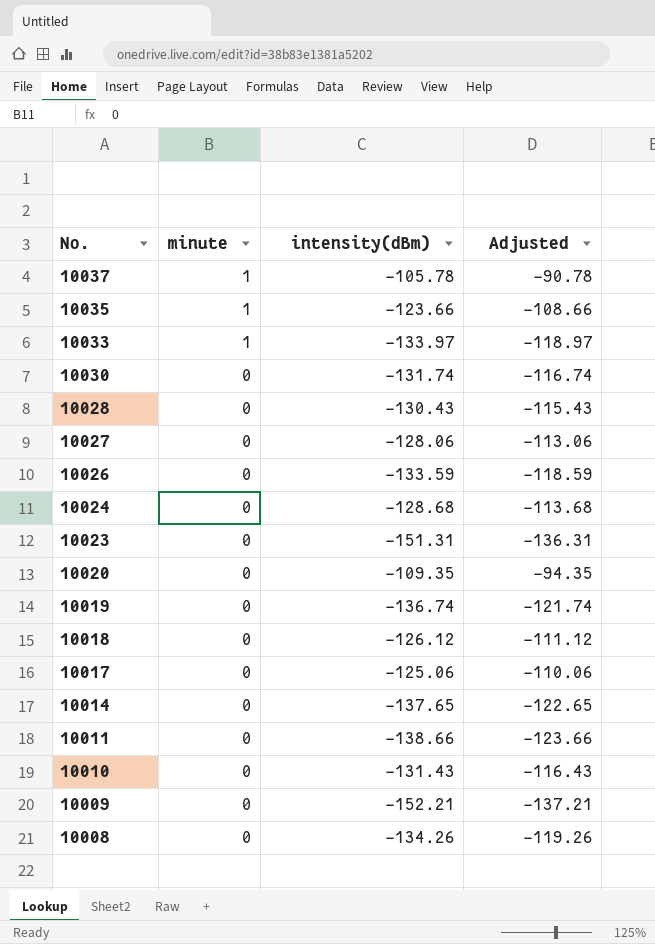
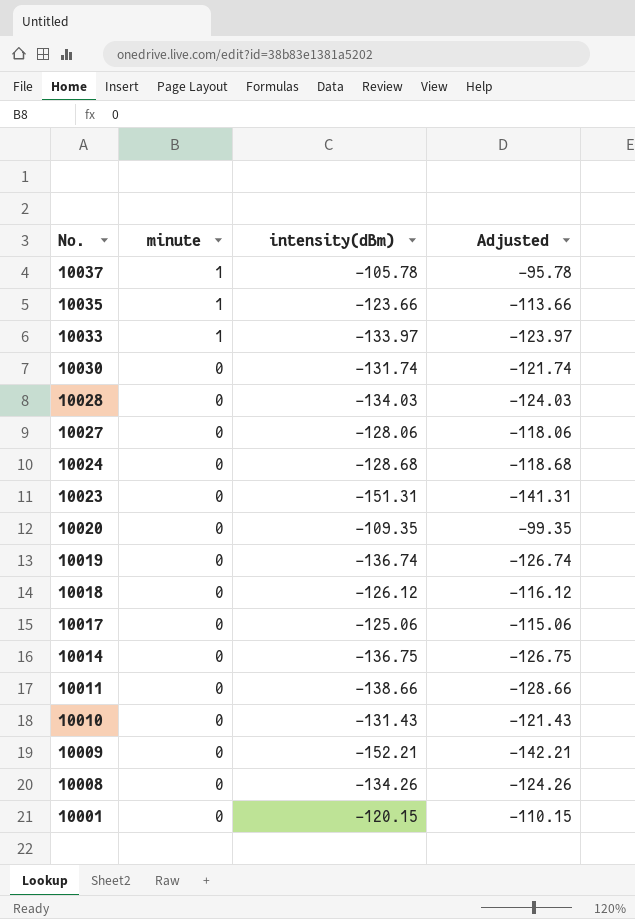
column Adjusted | formula: [intensity(dBm)] + 15 -> [intensity(dBm)] + 10
row 10026: 0 | -133.59 | -118.59 -> none
10028 | intensity(dBm): -130.43 -> -134.03
10014 | intensity(dBm): -137.65 -> -136.75
row 10001: none -> 0 | -120.15 | -110.15

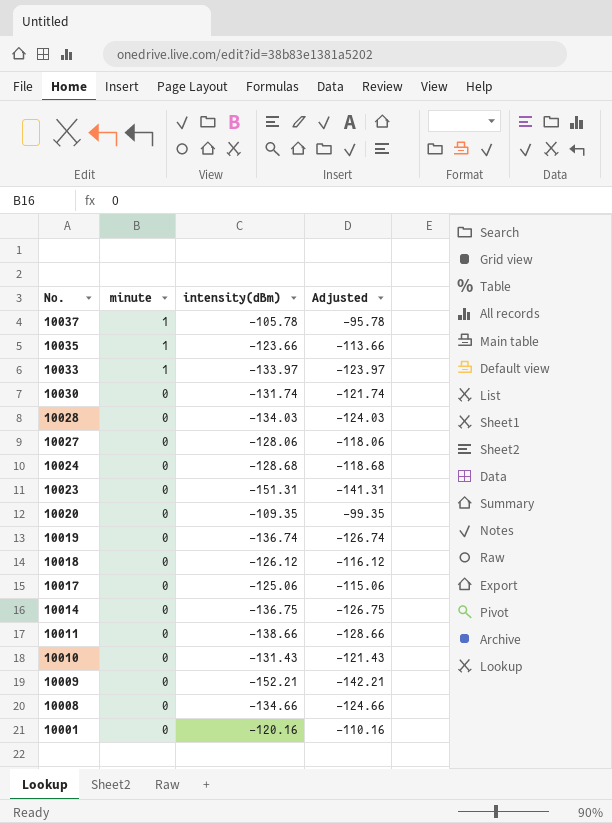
10008 | intensity(dBm): -134.26 -> -134.66
10008 | Adjusted: -124.26 -> -124.66
10001 | intensity(dBm): -120.15 -> -120.16
10001 | Adjusted: -110.15 -> -110.16

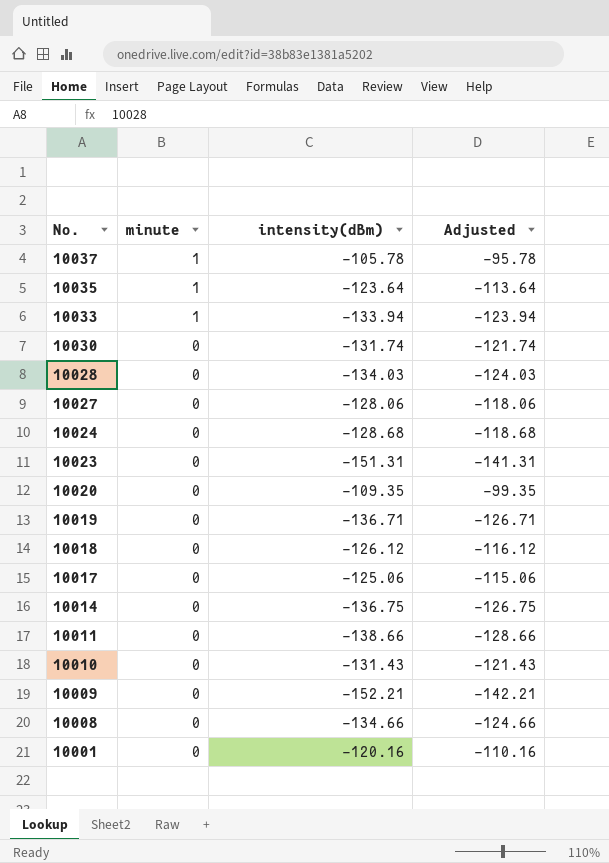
10035 | intensity(dBm): -123.66 -> -123.64
10035 | Adjusted: -113.66 -> -113.64
10033 | intensity(dBm): -133.97 -> -133.94
10033 | Adjusted: -123.97 -> -123.94
10019 | intensity(dBm): -136.74 -> -136.71
10019 | Adjusted: -126.74 -> -126.71

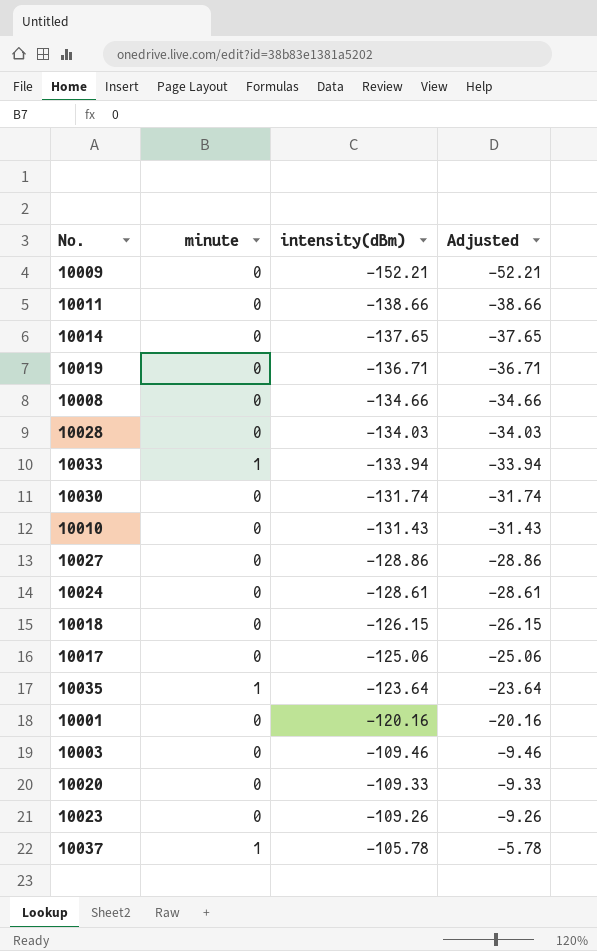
row order: No. descending -> intensity(dBm) ascending
column Adjusted | formula: [intensity(dBm)] + 10 -> [intensity(dBm)] + 100
10014 | intensity(dBm): -136.75 -> -137.65
10027 | intensity(dBm): -128.06 -> -128.86
10024 | intensity(dBm): -128.68 -> -128.61
10018 | intensity(dBm): -126.12 -> -126.15
row 10003: none -> 0 | -109.46 | -9.46
10020 | intensity(dBm): -109.35 -> -109.33
10023 | intensity(dBm): -151.31 -> -109.26

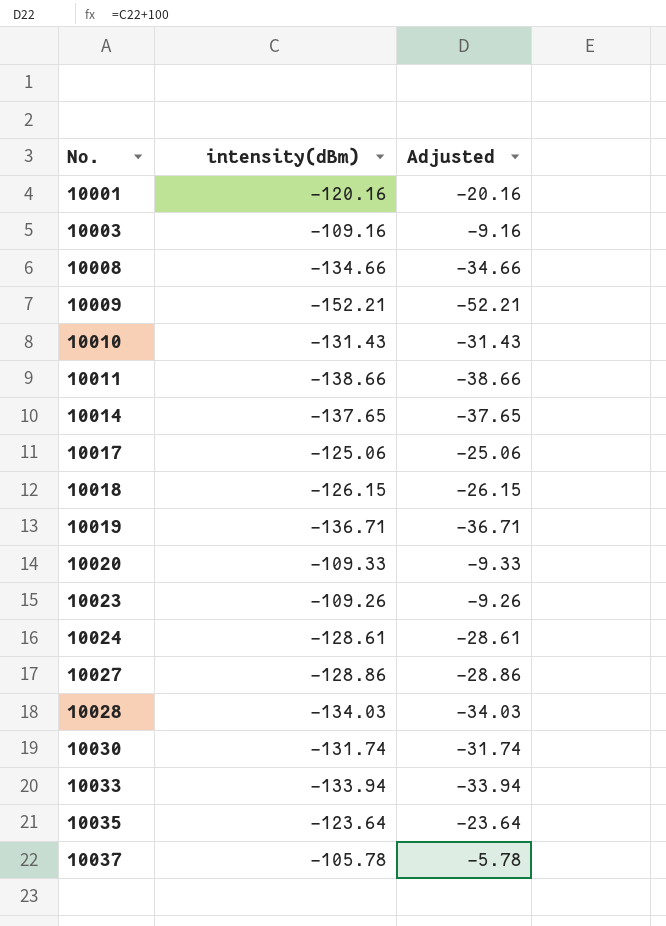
row order: intensity(dBm) ascending -> No. ascending
column minute | position: 2 -> none
10003 | intensity(dBm): -109.46 -> -109.16
10003 | Adjusted: -9.46 -> -9.16

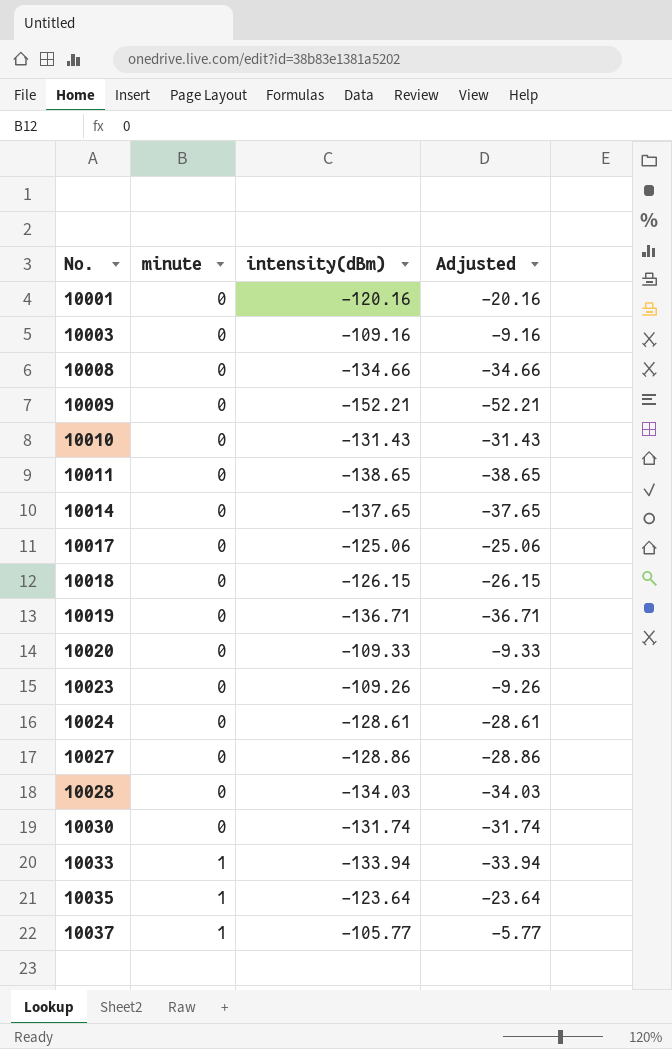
column minute | position: none -> 2
10011 | intensity(dBm): -138.66 -> -138.65
10011 | Adjusted: -38.66 -> -38.65
10037 | intensity(dBm): -105.78 -> -105.77
10037 | Adjusted: -5.78 -> -5.77

